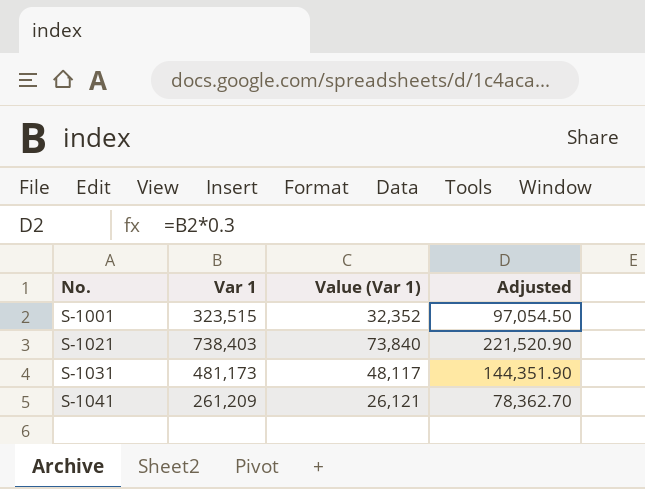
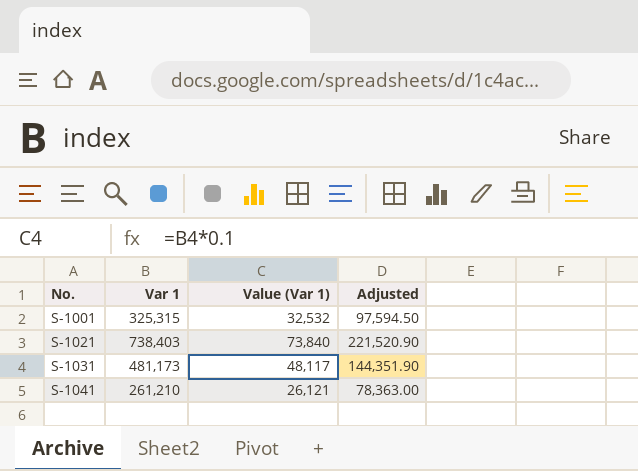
S-1001 | Var 1: 323,515 -> 325,315
S-1001 | Value (Var 1): 32,352 -> 32,532
S-1001 | Adjusted: 97,054.50 -> 97,594.50
S-1041 | Var 1: 261,209 -> 261,210
S-1041 | Adjusted: 78,362.70 -> 78,363.00

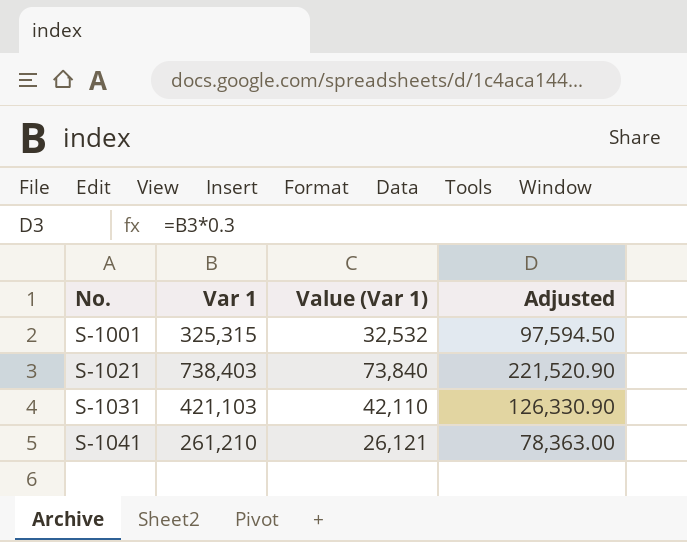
S-1031 | Var 1: 481,173 -> 421,103
S-1031 | Value (Var 1): 48,117 -> 42,110
S-1031 | Adjusted: 144,351.90 -> 126,330.90

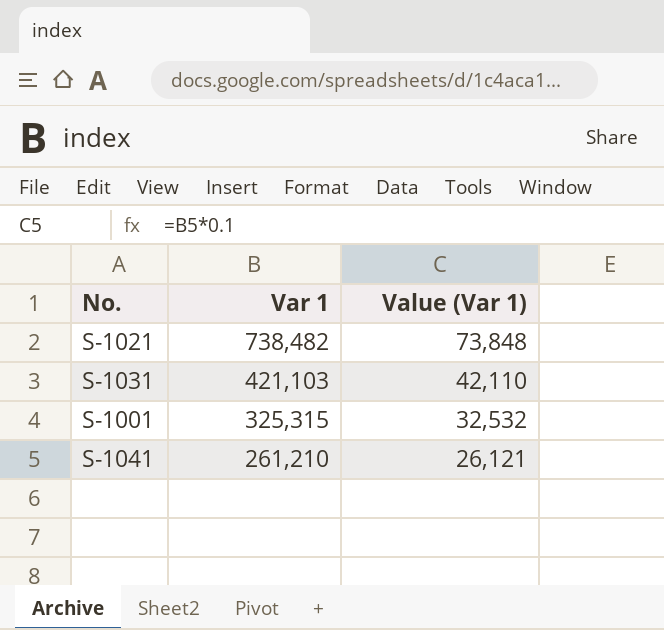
row order: No. ascending -> Var 1 descending
column Adjusted | formula: [Var 1] * 0.3 -> none
S-1021 | Var 1: 738,403 -> 738,482
S-1021 | Value (Var 1): 73,840 -> 73,848

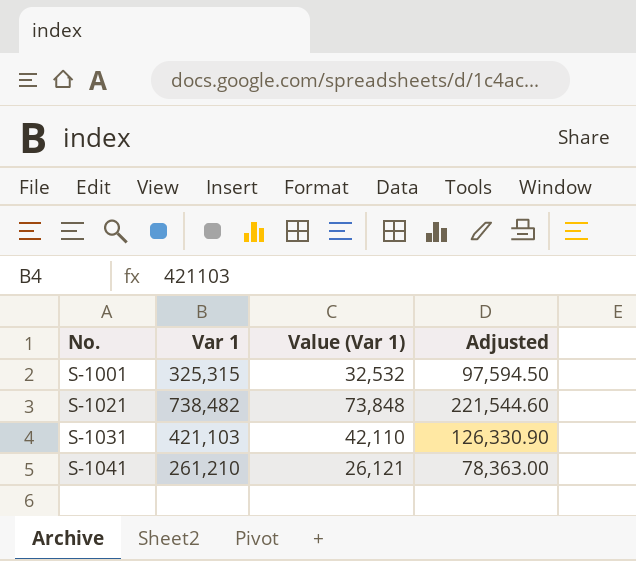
row order: Var 1 descending -> No. ascending
column Adjusted | formula: none -> [Var 1] * 0.3

